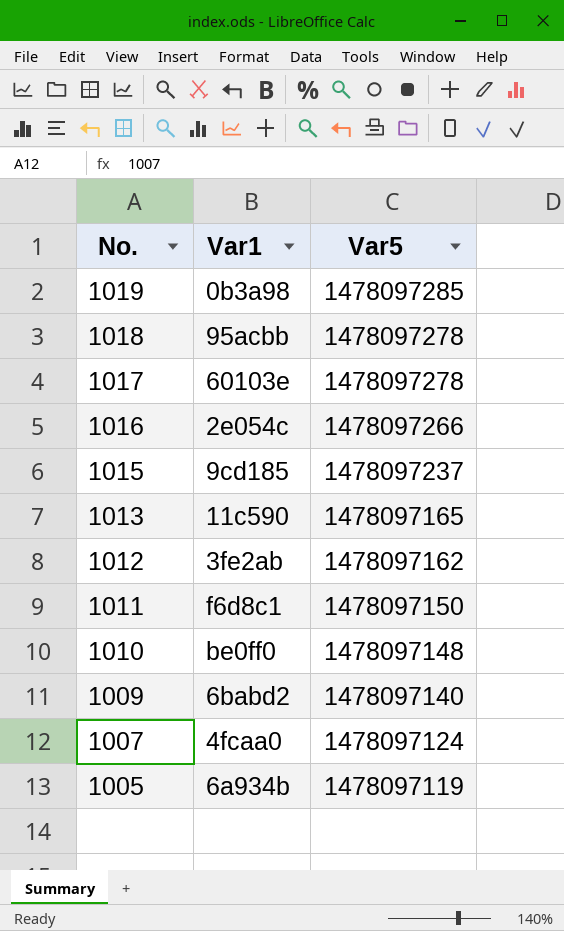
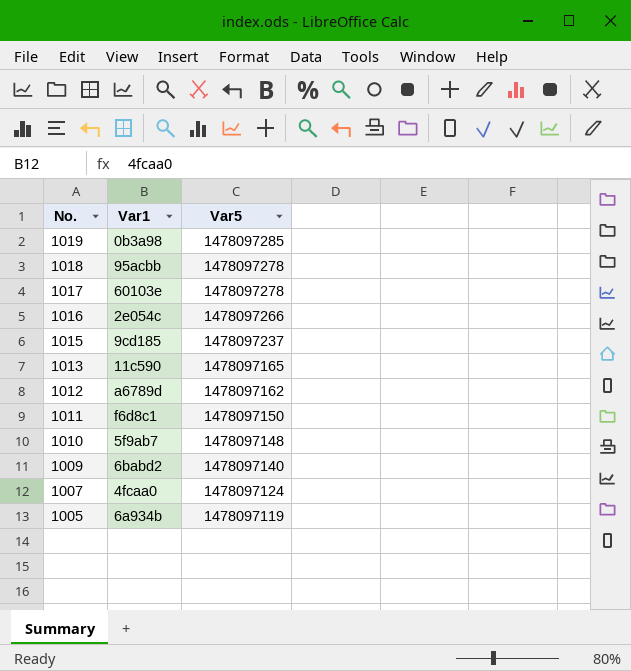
1012 | Var1: 3fe2ab -> a6789d
1010 | Var1: be0ff0 -> 5f9ab7

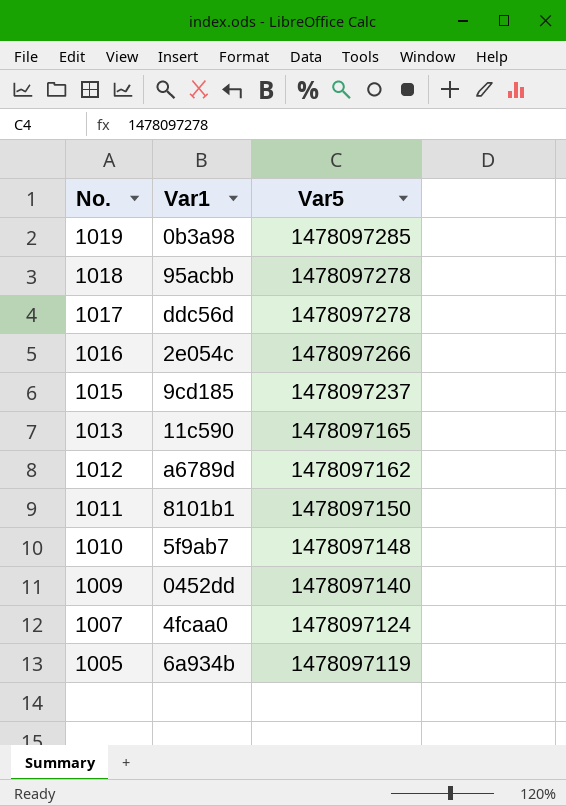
1017 | Var1: 60103e -> ddc56d
1011 | Var1: f6d8c1 -> 8101b1
1009 | Var1: 6babd2 -> 0452dd

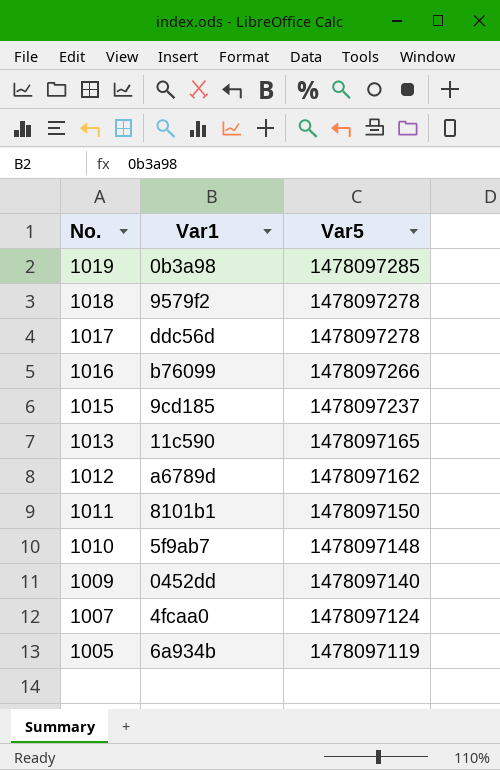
1018 | Var1: 95acbb -> 9579f2
1016 | Var1: 2e054c -> b76099

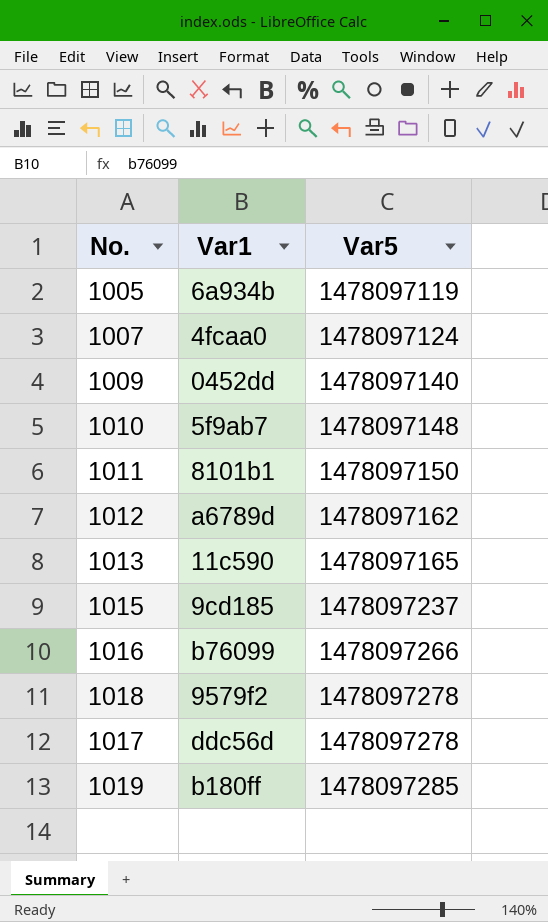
row order: No. descending -> Var5 ascending
1019 | Var1: 0b3a98 -> b180ff

